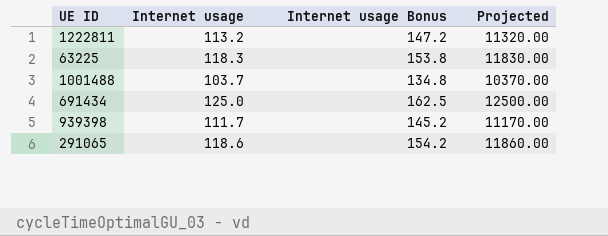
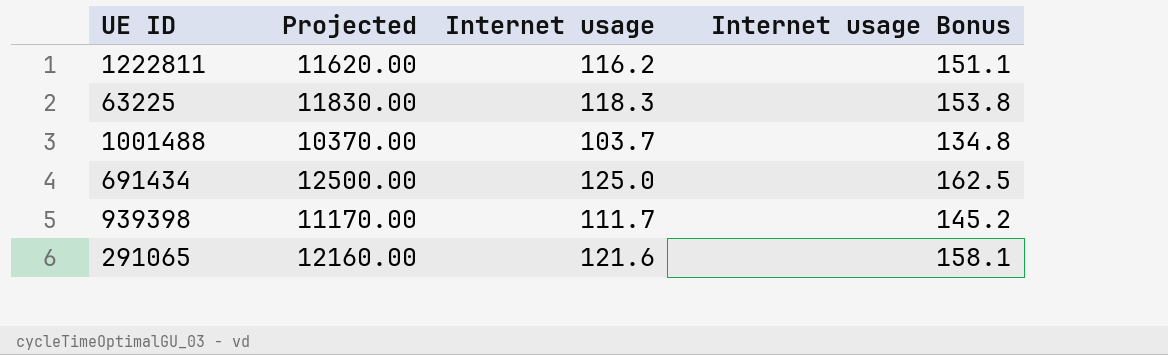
column Projected | position: 4 -> 2
1222811 | Projected: 11320.00 -> 11620.00
1222811 | Internet usage: 113.2 -> 116.2
1222811 | Internet usage Bonus: 147.2 -> 151.1
291065 | Projected: 11860.00 -> 12160.00
291065 | Internet usage: 118.6 -> 121.6
291065 | Internet usage Bonus: 154.2 -> 158.1

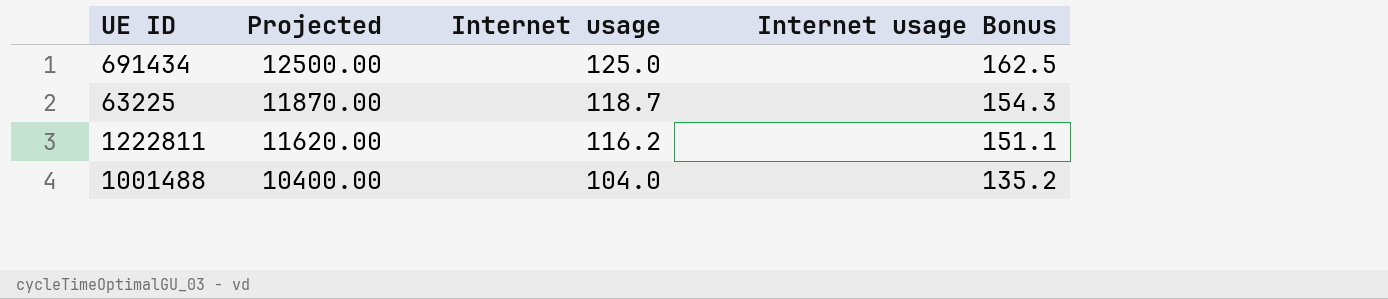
row order: none -> Projected descending
row 939398: 11170.00 | 111.7 | 145.2 -> none
row 291065: 12160.00 | 121.6 | 158.1 -> none
63225 | Projected: 11830.00 -> 11870.00
63225 | Internet usage: 118.3 -> 118.7
63225 | Internet usage Bonus: 153.8 -> 154.3
1001488 | Projected: 10370.00 -> 10400.00
1001488 | Internet usage: 103.7 -> 104.0
1001488 | Internet usage Bonus: 134.8 -> 135.2

